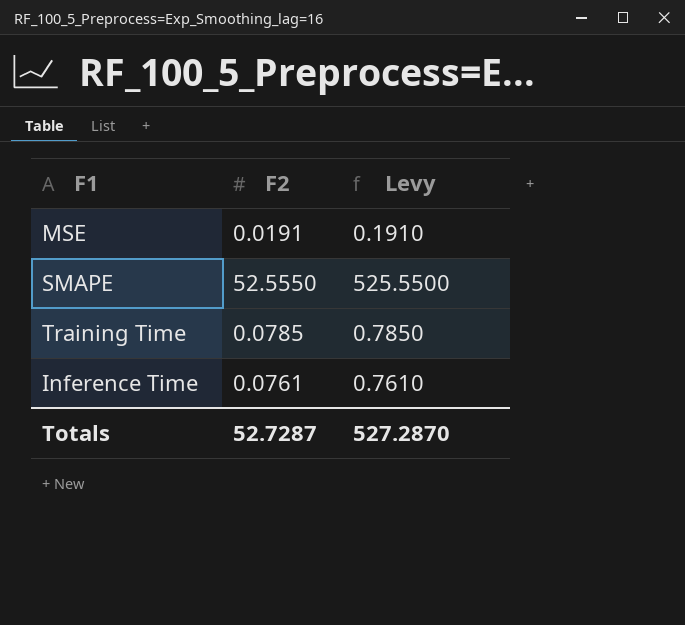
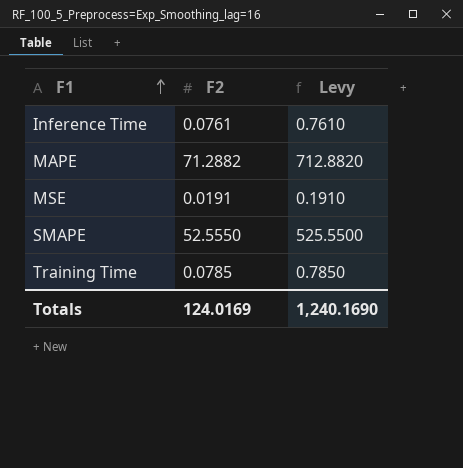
row order: none -> F1 ascending
row MAPE: none -> 71.2882 | 712.8820
Totals | F2: 52.7287 -> 124.0169
Totals | Levy: 527.2870 -> 1,240.1690

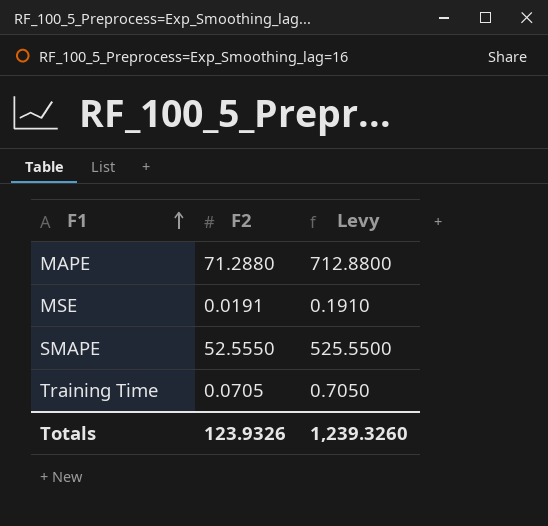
row Inference Time: 0.0761 | 0.7610 -> none
MAPE | F2: 71.2882 -> 71.2880
MAPE | Levy: 712.8820 -> 712.8800
Training Time | F2: 0.0785 -> 0.0705
Training Time | Levy: 0.7850 -> 0.7050
Totals | F2: 124.0169 -> 123.9326
Totals | Levy: 1,240.1690 -> 1,239.3260

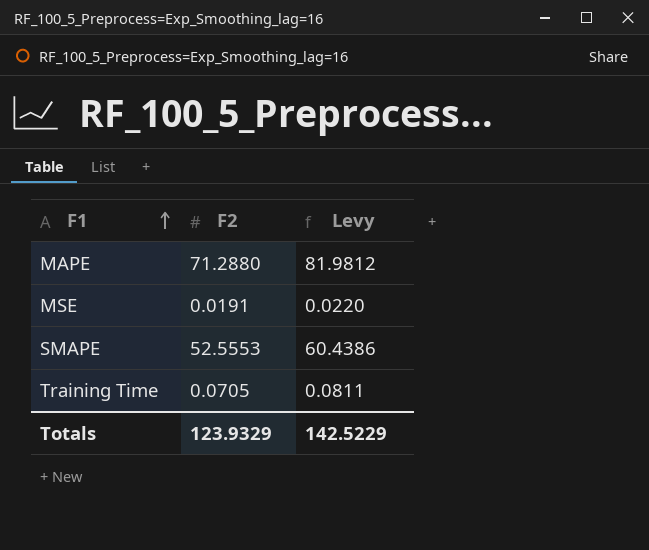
column Levy | formula: [F2] * 10 -> [F2] * 1.15
SMAPE | F2: 52.5550 -> 52.5553
Totals | F2: 123.9326 -> 123.9329
Totals | Levy: 1,239.3260 -> 142.5229

